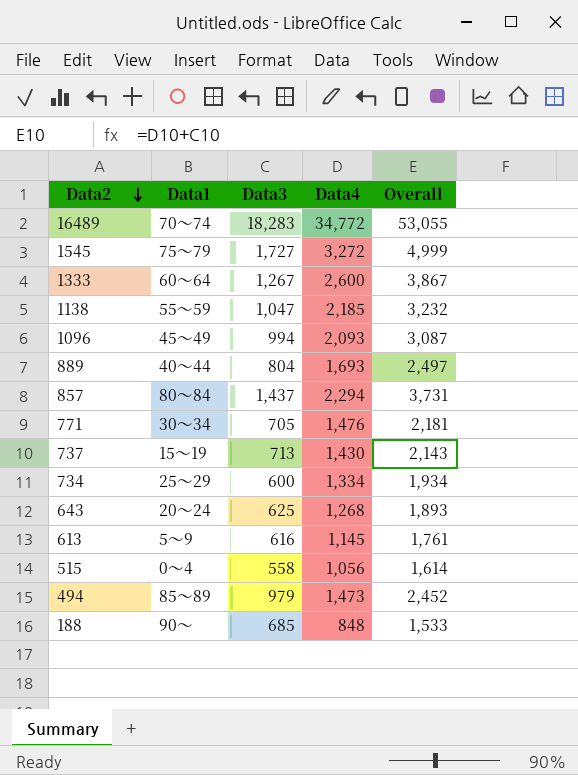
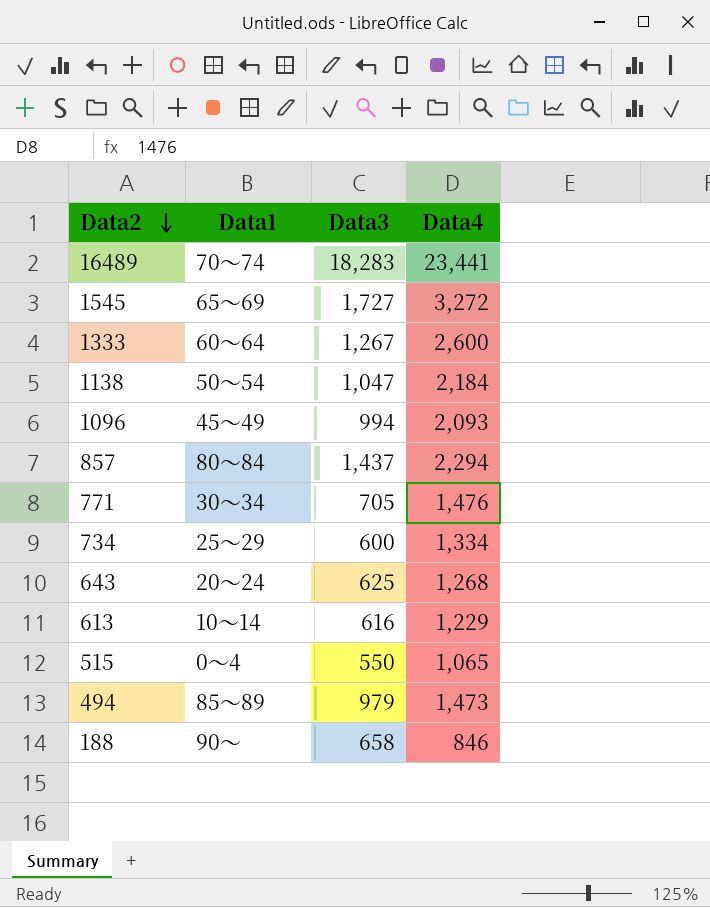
column Overall | formula: [Data3] + [Data4] -> none
row 889: 40～44 | 804 | 1,693 | 2,497 -> none
row 737: 15～19 | 713 | 1,430 | 2,143 -> none
16489 | Data4: 34,772 -> 23,441
1545 | Data1: 75～79 -> 65～69
1138 | Data1: 55～59 -> 50～54
1138 | Data4: 2,185 -> 2,184
613 | Data1: 5～9 -> 10～14
613 | Data4: 1,145 -> 1,229
515 | Data3: 558 -> 550
515 | Data4: 1,056 -> 1,065
188 | Data3: 685 -> 658
188 | Data4: 848 -> 846

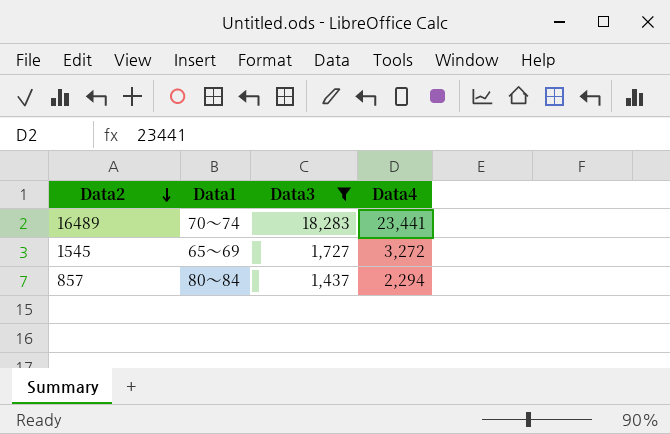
filter: none -> Data3 >= 1,437

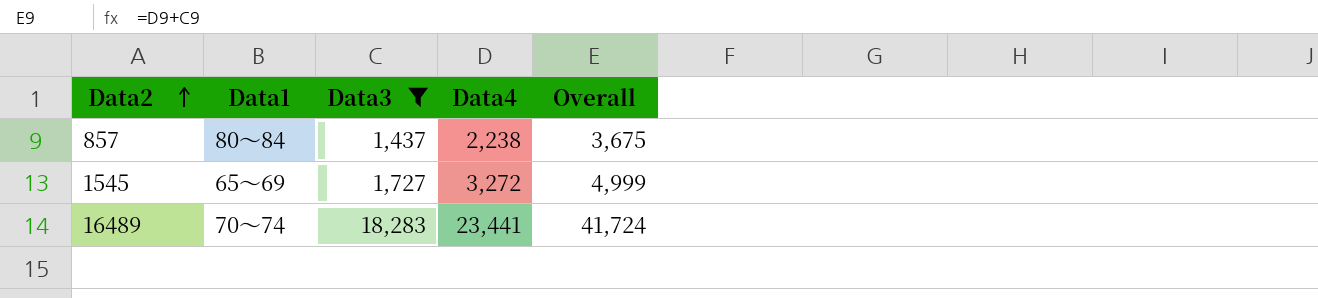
row order: Data2 descending -> Data2 ascending
column Overall | formula: none -> [Data3] + [Data4]
857 | Data4: 2,294 -> 2,238

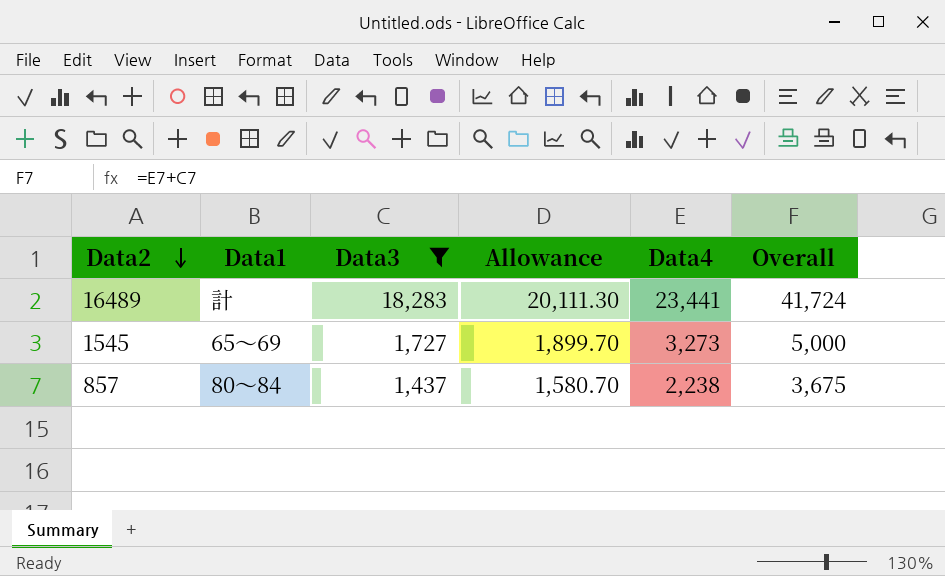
row order: Data2 ascending -> Data2 descending
column Allowance | formula: none -> [Data3] * 1.1
16489 | Data1: 70～74 -> 計
1545 | Data4: 3,272 -> 3,273
1545 | Overall: 4,999 -> 5,000

